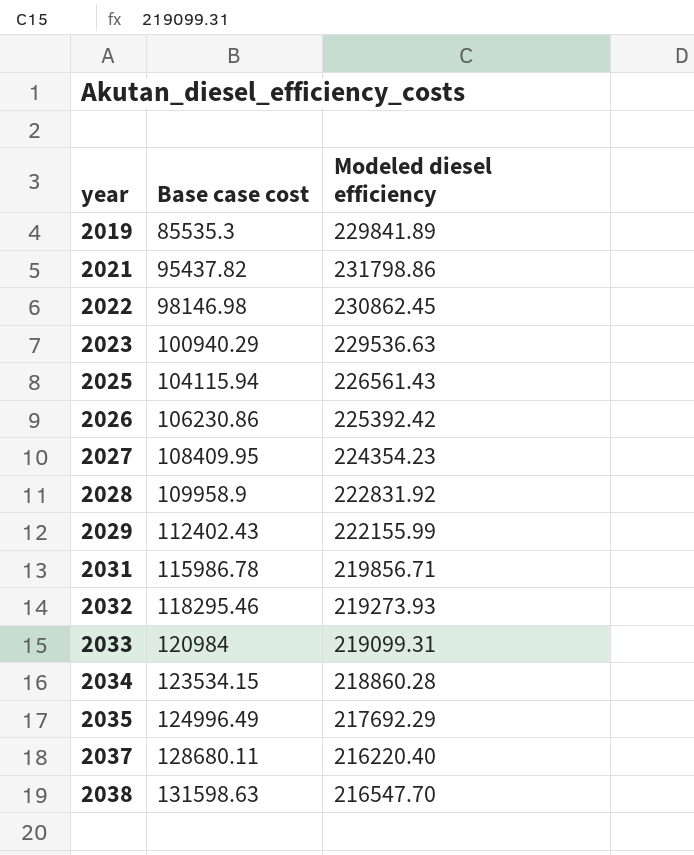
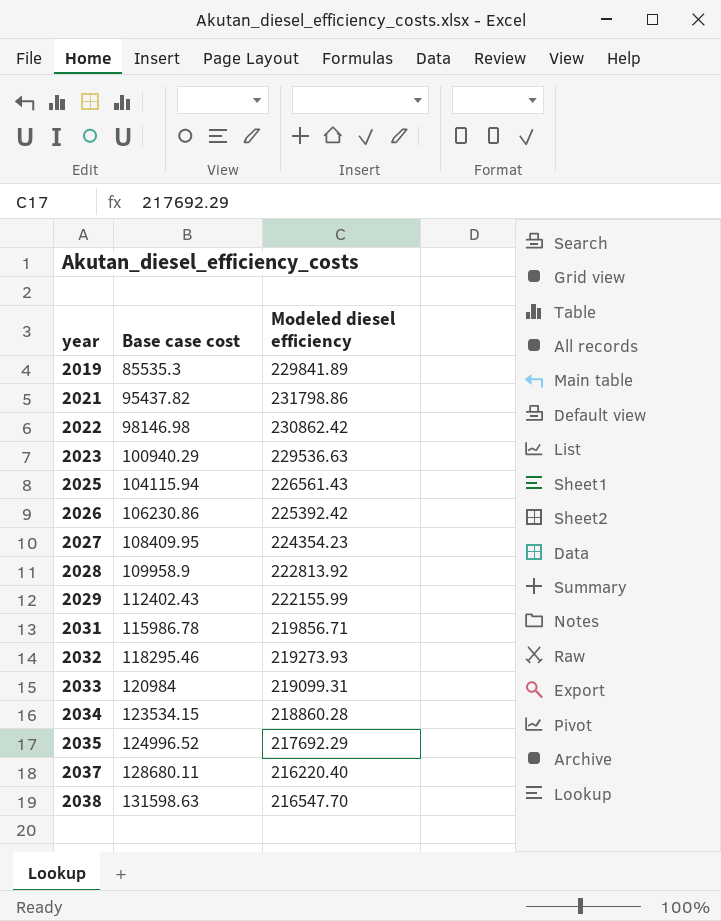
2022 | Modeled diesel efficiency: 230862.45 -> 230862.42
2028 | Modeled diesel efficiency: 222831.92 -> 222813.92
2035 | Base case cost: 124996.49 -> 124996.52

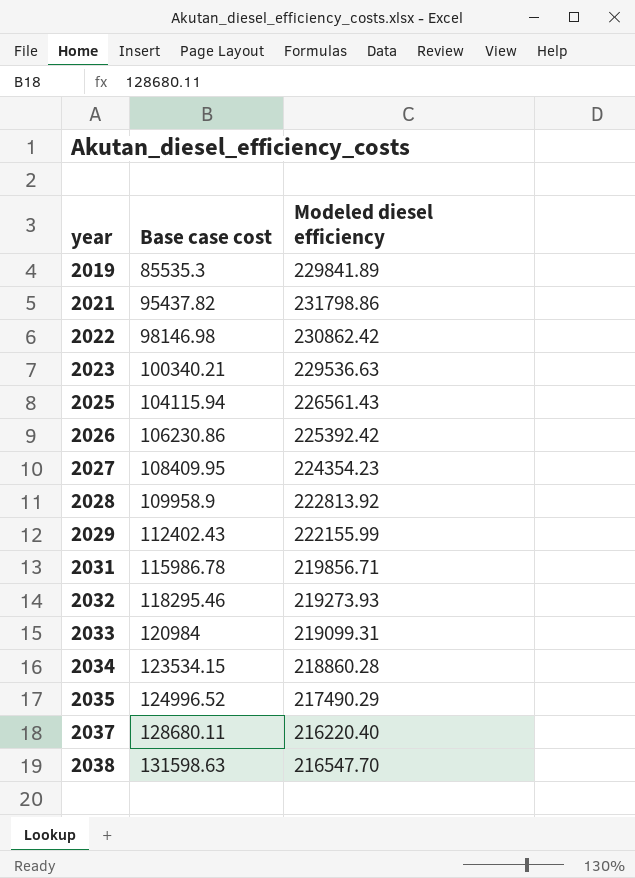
2023 | Base case cost: 100940.29 -> 100340.21
2035 | Modeled diesel efficiency: 217692.29 -> 217490.29

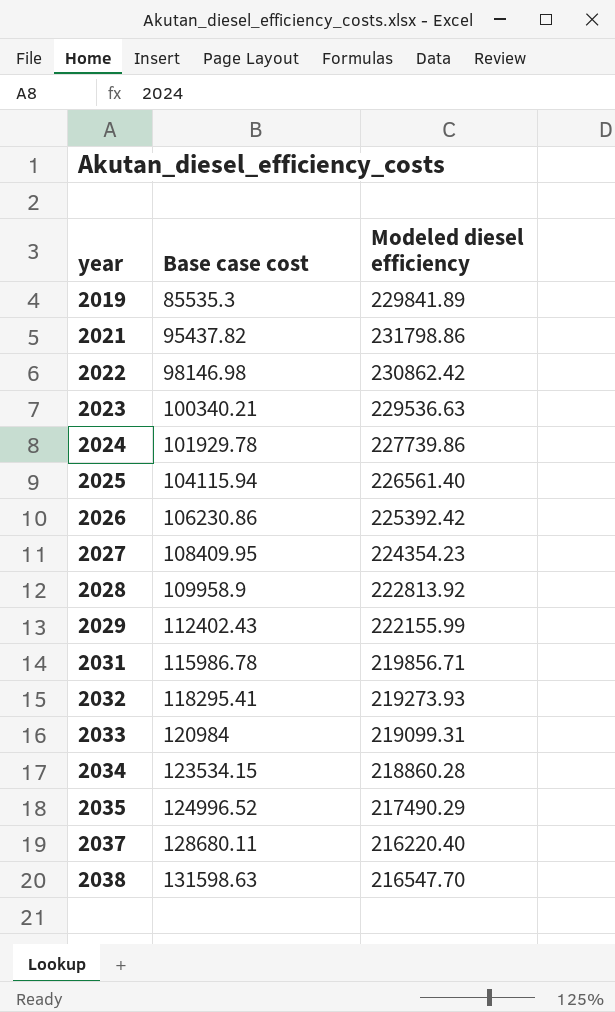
row 2024: none -> 101929.78 | 227739.86
2025 | Modeled diesel efficiency: 226561.43 -> 226561.40
2032 | Base case cost: 118295.46 -> 118295.41

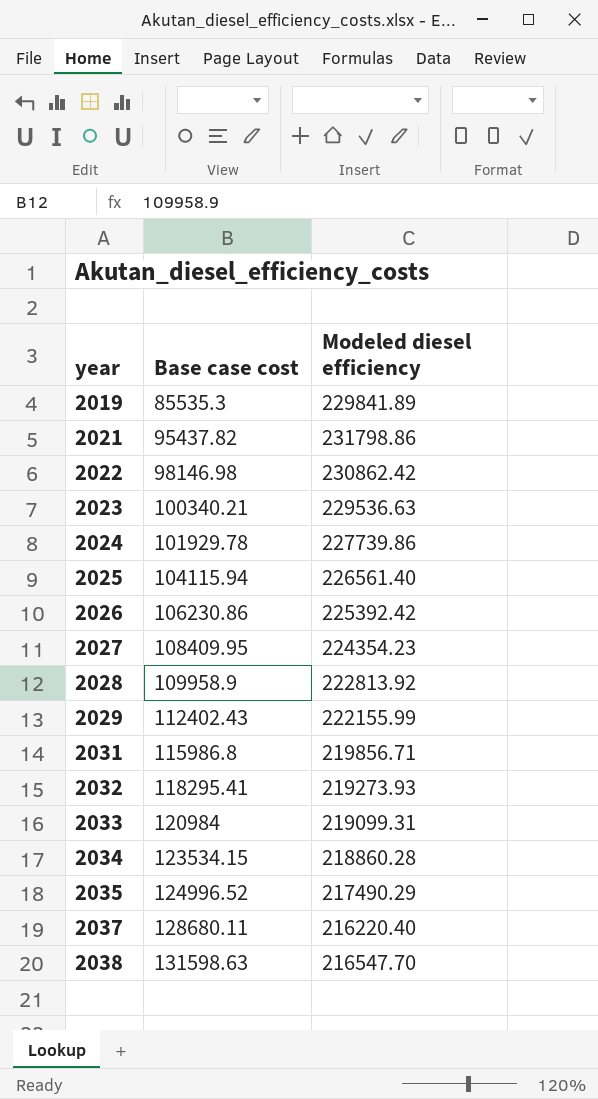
2031 | Base case cost: 115986.78 -> 115986.8

